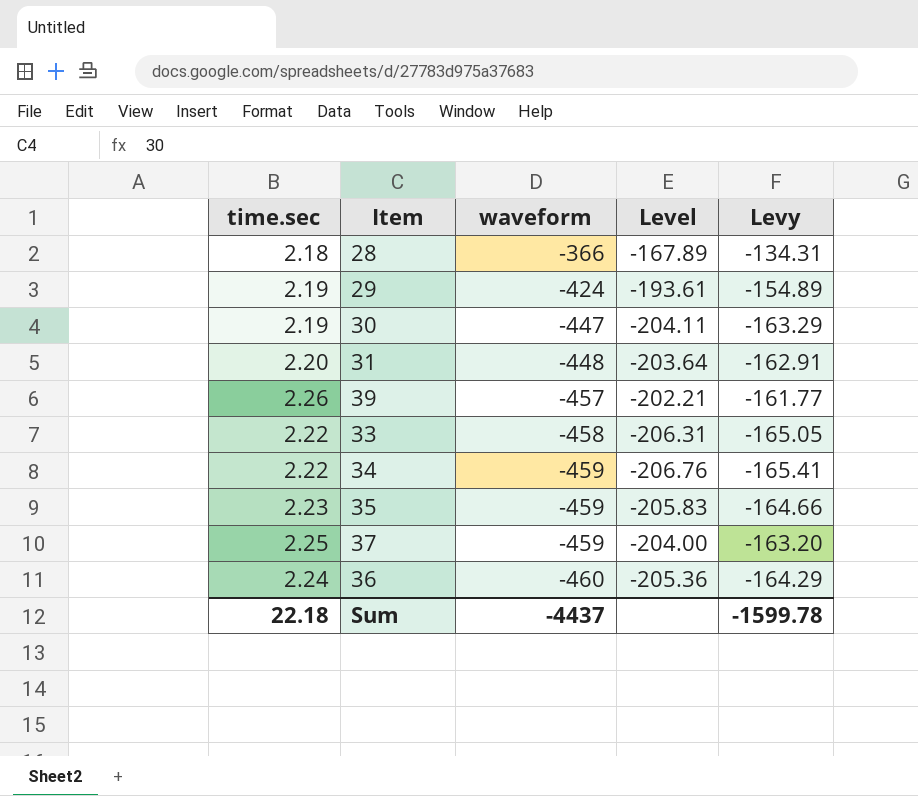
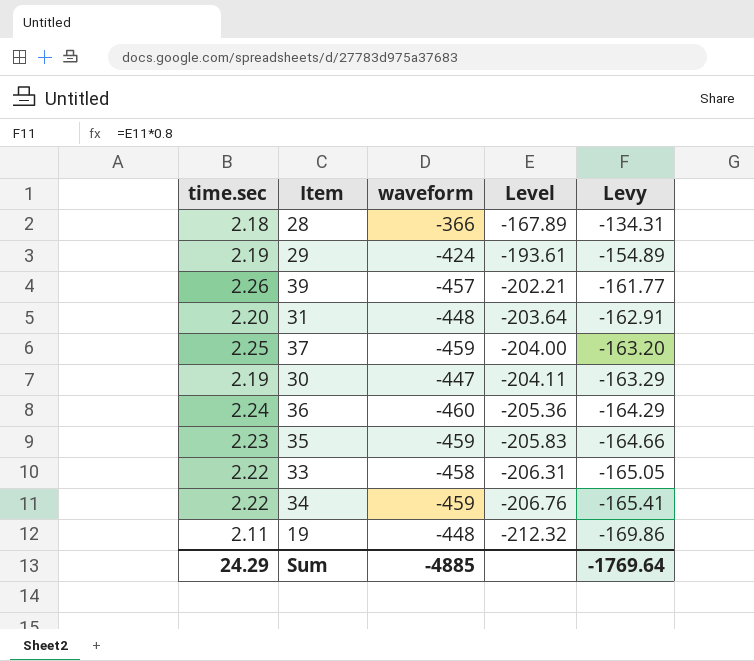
row order: waveform descending -> Level descending
row 19: none -> 2.11 | -448 | -212.32 | -169.86
Sum | time.sec: 22.18 -> 24.29
Sum | waveform: -4437 -> -4885
Sum | Levy: -1599.78 -> -1769.64

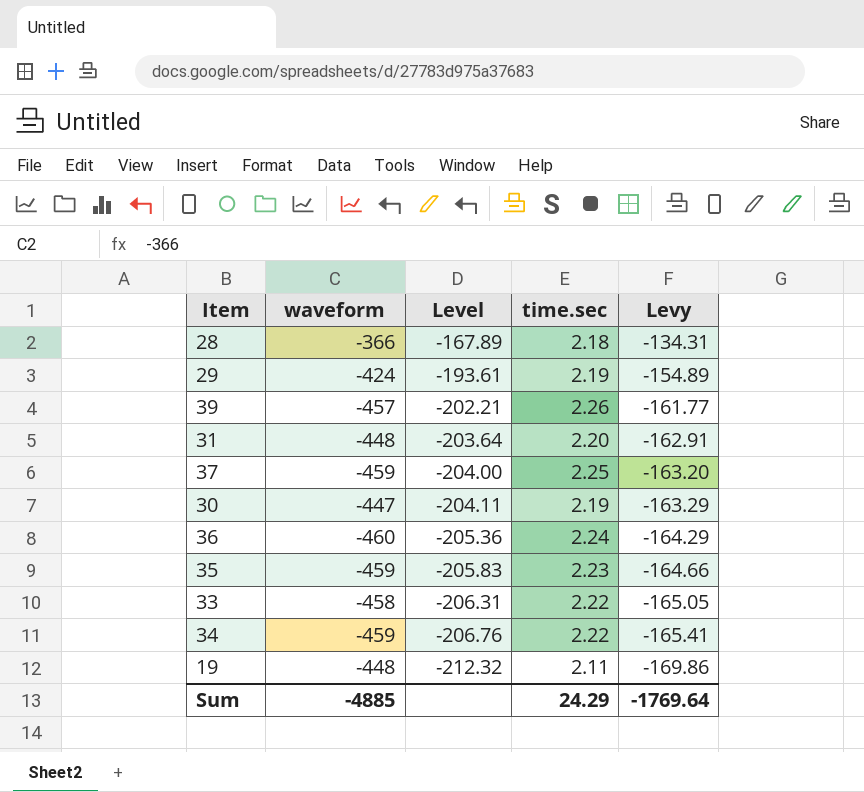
column time.sec | position: 1 -> 4

